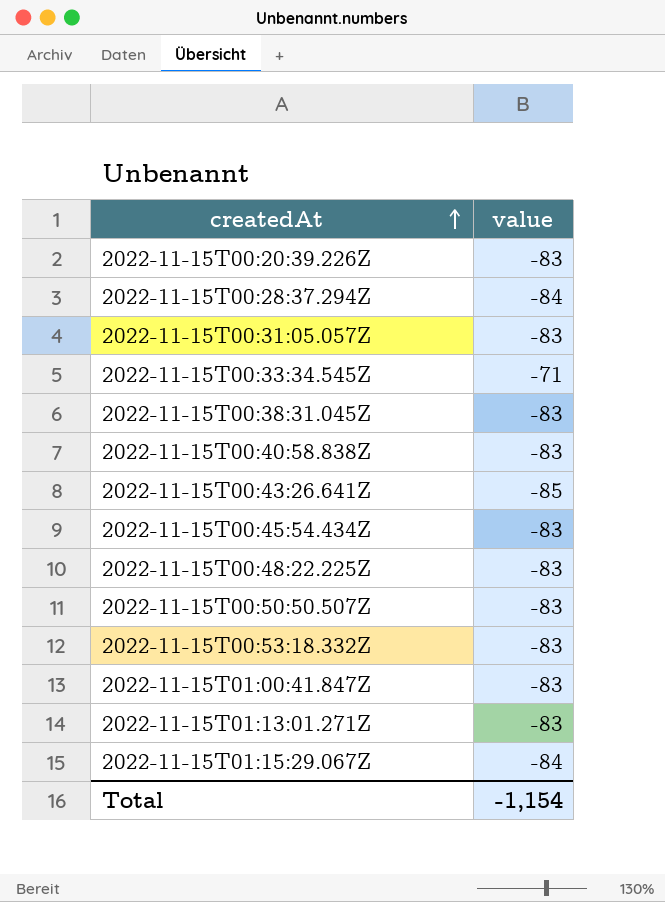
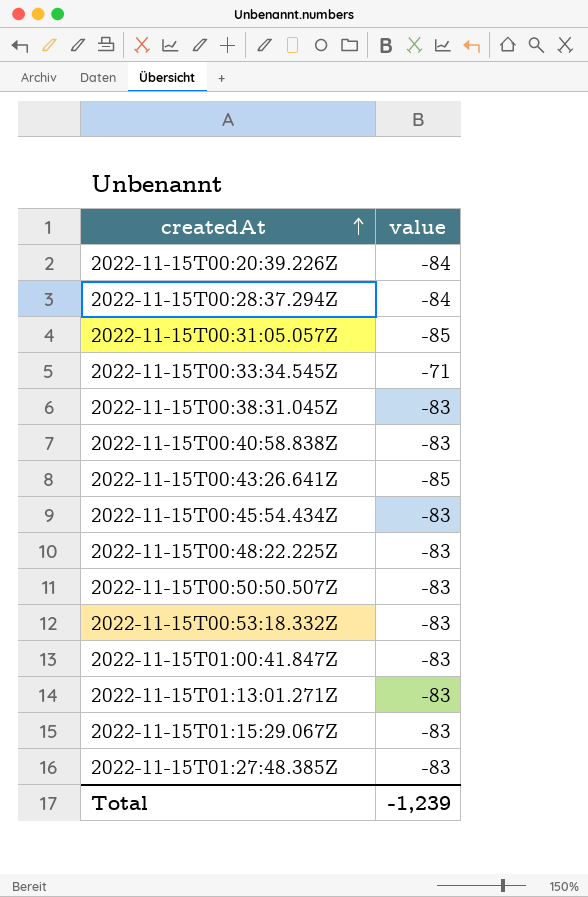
2022-11-15T00:20:39.226Z | value: -83 -> -84
2022-11-15T00:31:05.057Z | value: -83 -> -85
2022-11-15T01:15:29.067Z | value: -84 -> -83
row 2022-11-15T01:27:48.385Z: none -> -83
Total | value: -1,154 -> -1,239

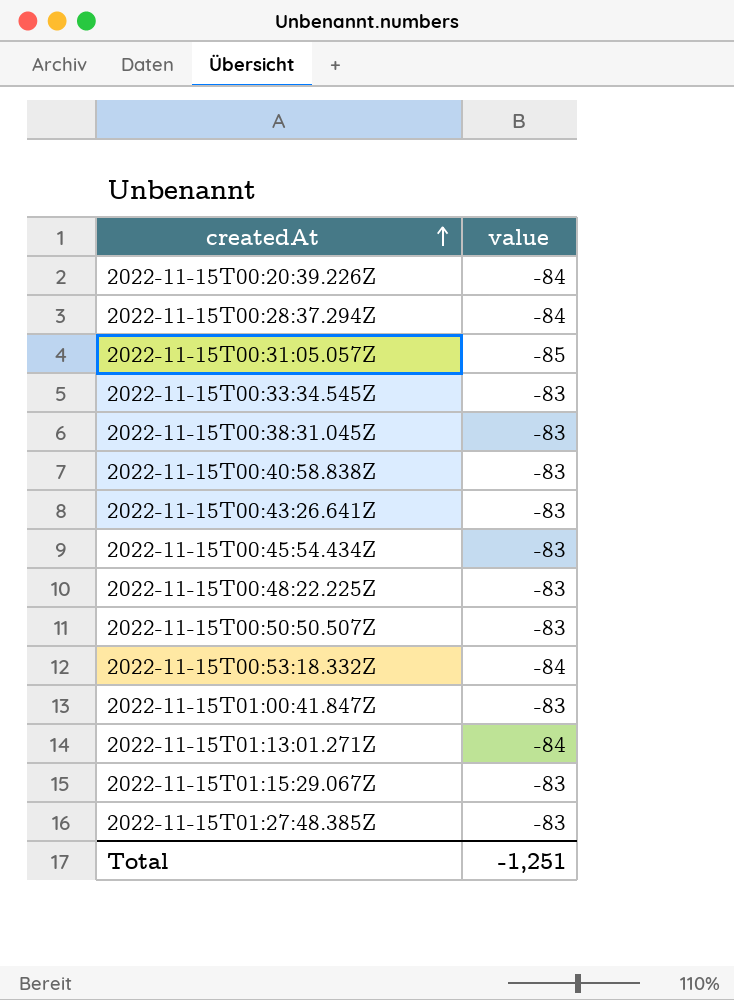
2022-11-15T00:33:34.545Z | value: -71 -> -83
2022-11-15T00:43:26.641Z | value: -85 -> -83
2022-11-15T00:53:18.332Z | value: -83 -> -84
2022-11-15T01:13:01.271Z | value: -83 -> -84
Total | value: -1,239 -> -1,251

